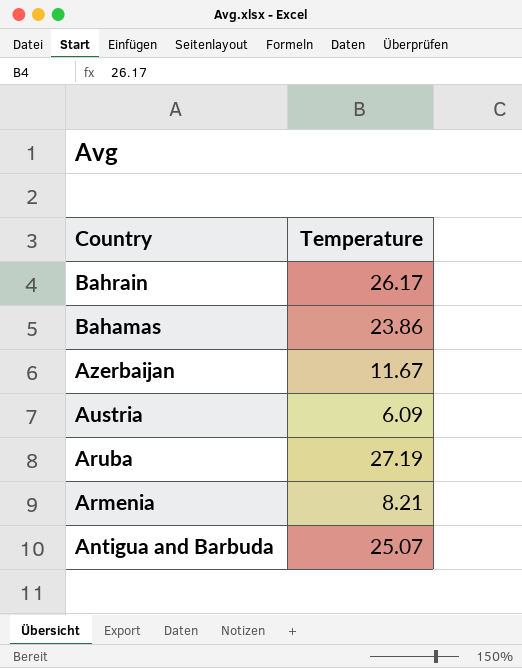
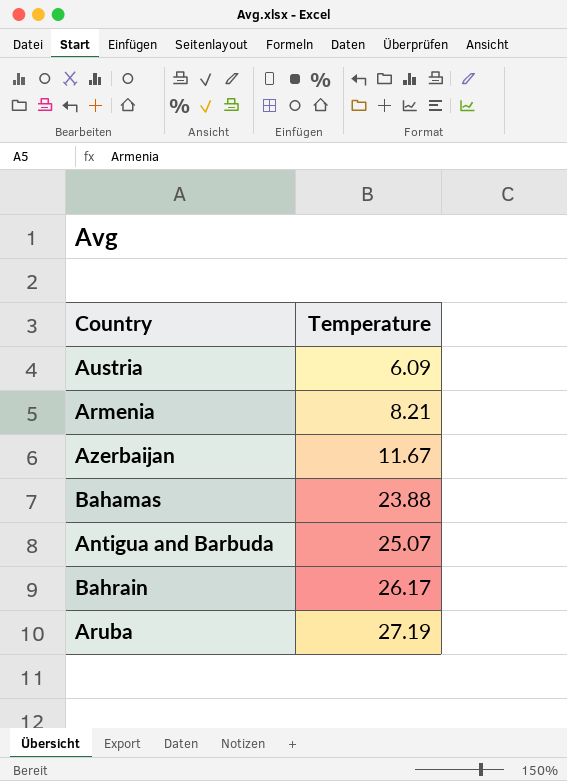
row order: Country descending -> Temperature ascending
Bahamas | Temperature: 23.86 -> 23.88

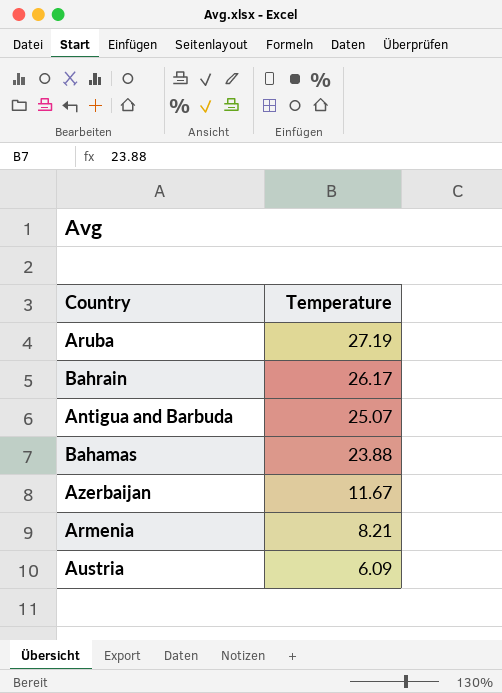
row order: Temperature ascending -> Temperature descending

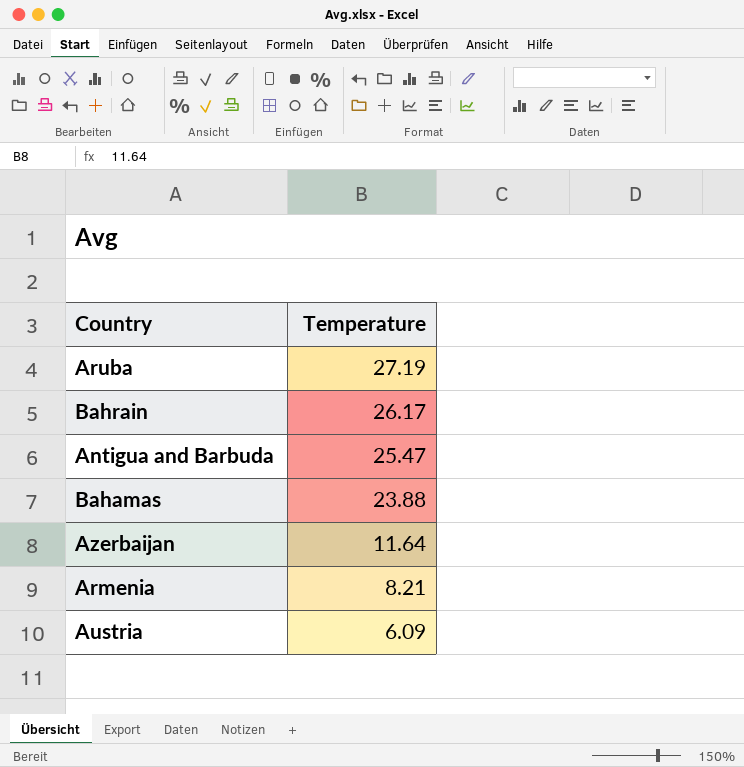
Antigua and Barbuda | Temperature: 25.07 -> 25.47
Azerbaijan | Temperature: 11.67 -> 11.64

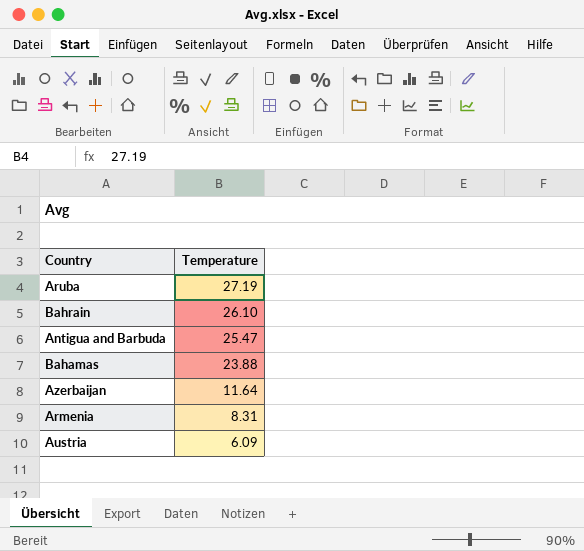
Bahrain | Temperature: 26.17 -> 26.10
Armenia | Temperature: 8.21 -> 8.31

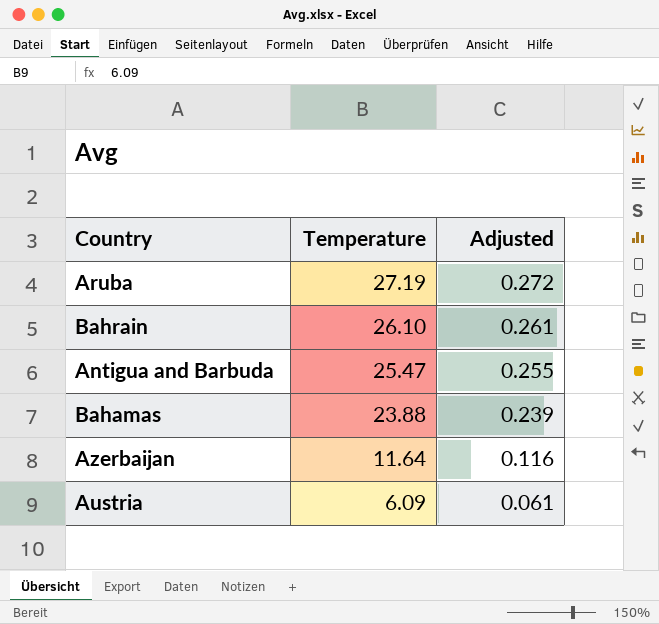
column Adjusted | formula: none -> [Temperature] * 0.01
row Armenia: 8.31 -> none

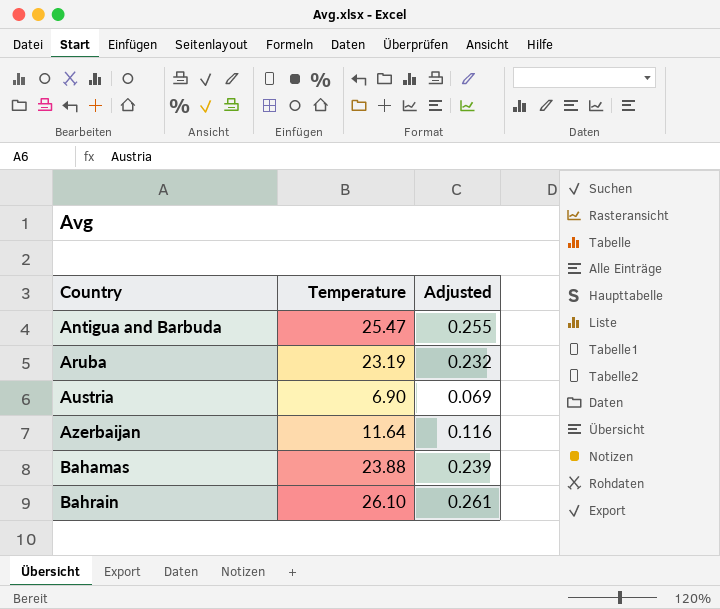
row order: Temperature descending -> Country ascending
Aruba | Temperature: 27.19 -> 23.19
Aruba | Adjusted: 0.272 -> 0.232
Austria | Temperature: 6.09 -> 6.90
Austria | Adjusted: 0.061 -> 0.069

